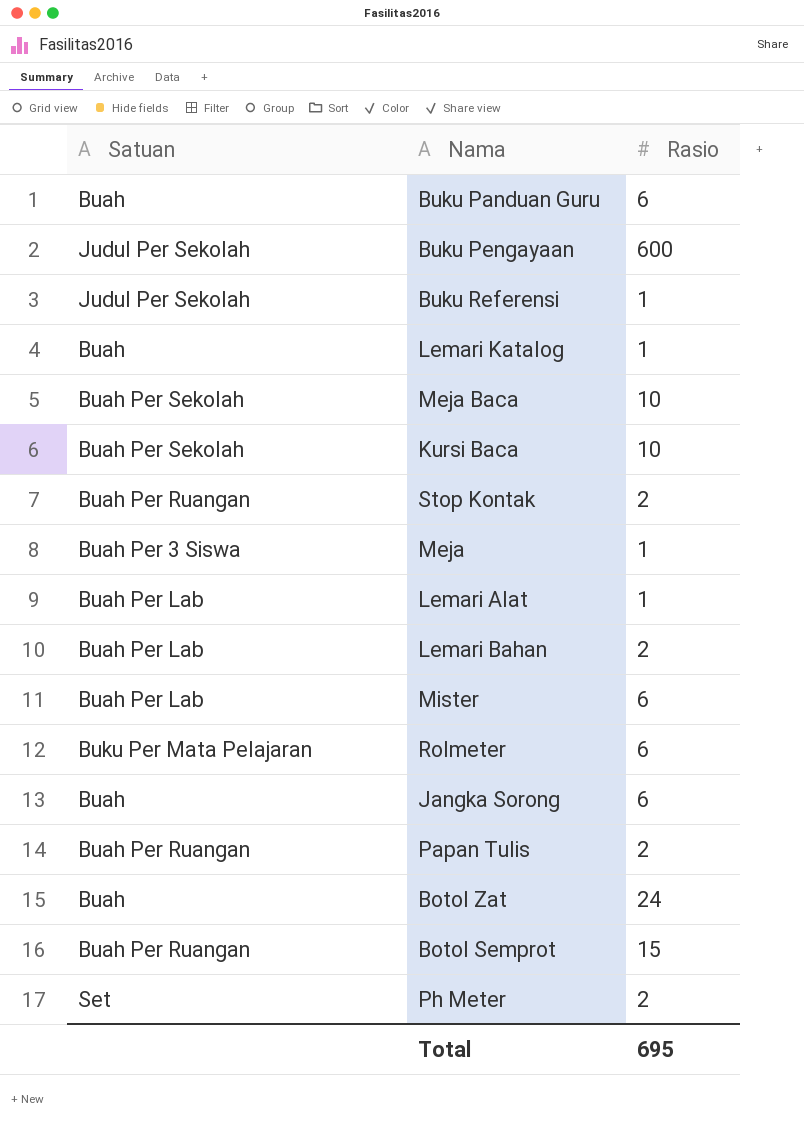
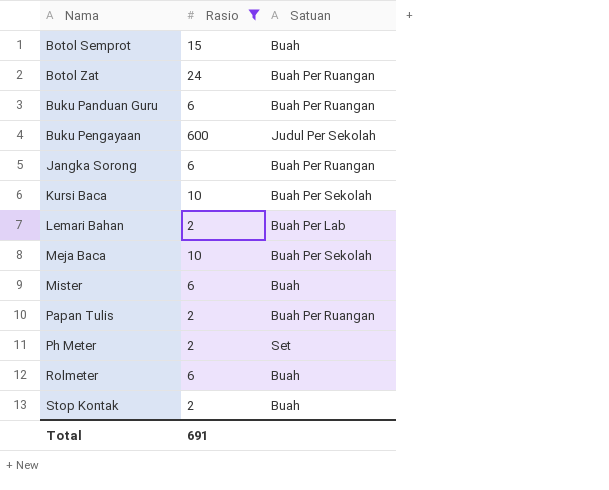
filter: none -> Rasio != 1
row order: none -> Nama ascending
column Satuan | position: 1 -> 3
Botol Semprot | Satuan: Buah Per Ruangan -> Buah
Botol Zat | Satuan: Buah -> Buah Per Ruangan
Buku Panduan Guru | Satuan: Buah -> Buah Per Ruangan
Jangka Sorong | Satuan: Buah -> Buah Per Ruangan
Mister | Satuan: Buah Per Lab -> Buah
Rolmeter | Satuan: Buku Per Mata Pelajaran -> Buah
Stop Kontak | Satuan: Buah Per Ruangan -> Buah
Total | Rasio: 695 -> 691

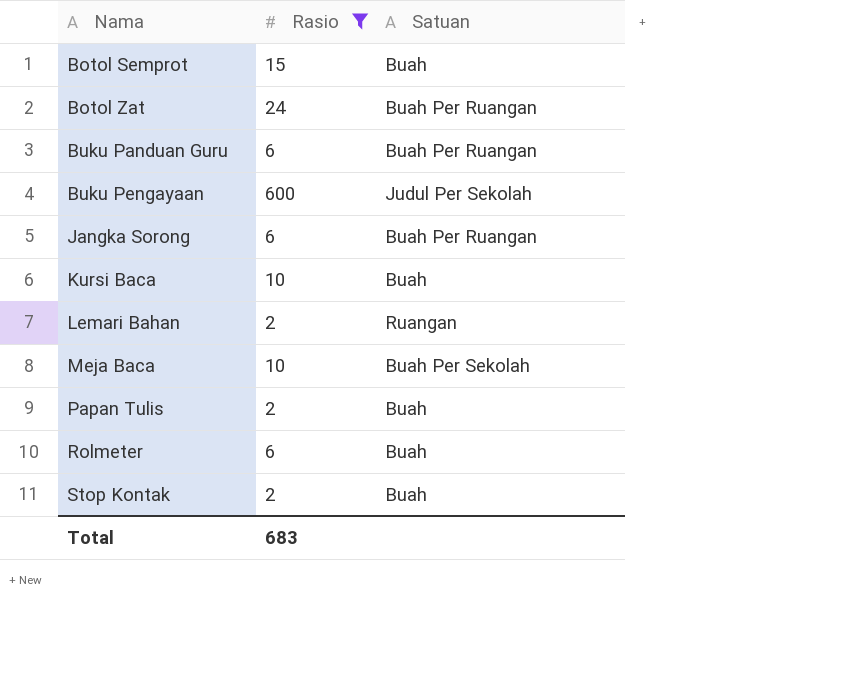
row Mister: 6 | Buah -> none
row Ph Meter: 2 | Set -> none
Kursi Baca | Satuan: Buah Per Sekolah -> Buah
Lemari Bahan | Satuan: Buah Per Lab -> Ruangan
Papan Tulis | Satuan: Buah Per Ruangan -> Buah
Total | Rasio: 691 -> 683

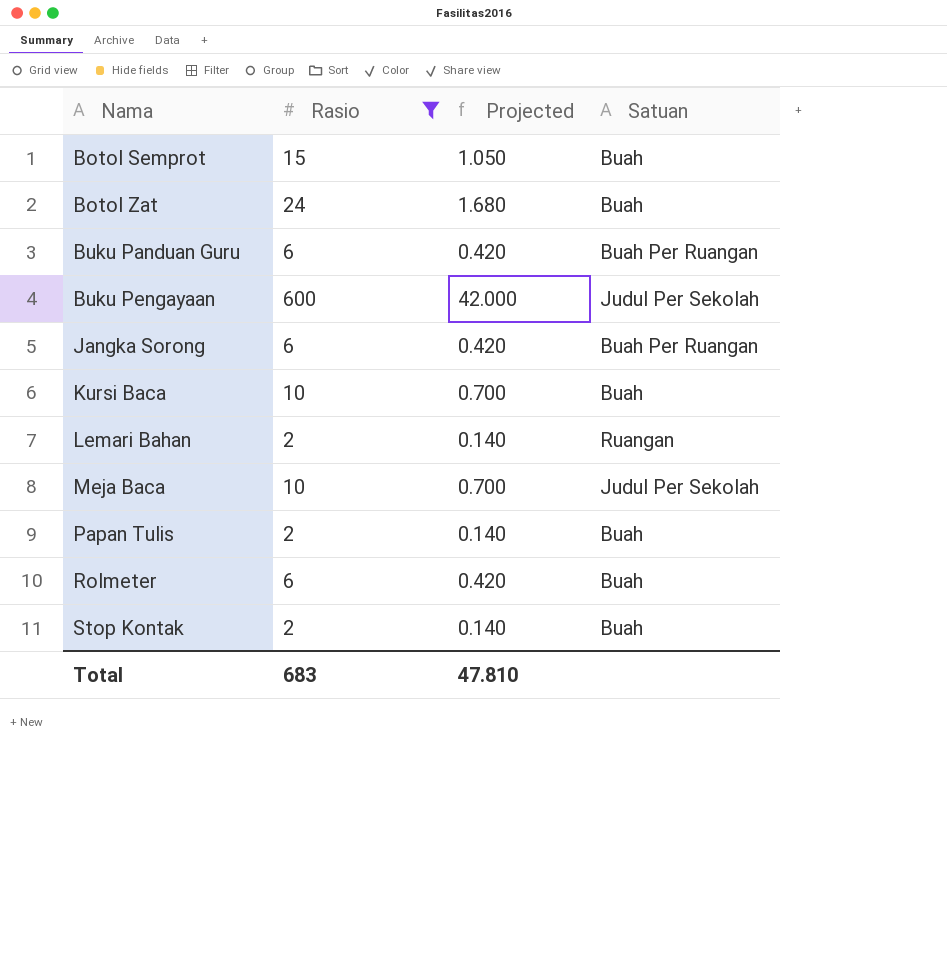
column Projected | formula: none -> [Rasio] * 0.07
Botol Zat | Satuan: Buah Per Ruangan -> Buah
Meja Baca | Satuan: Buah Per Sekolah -> Judul Per Sekolah

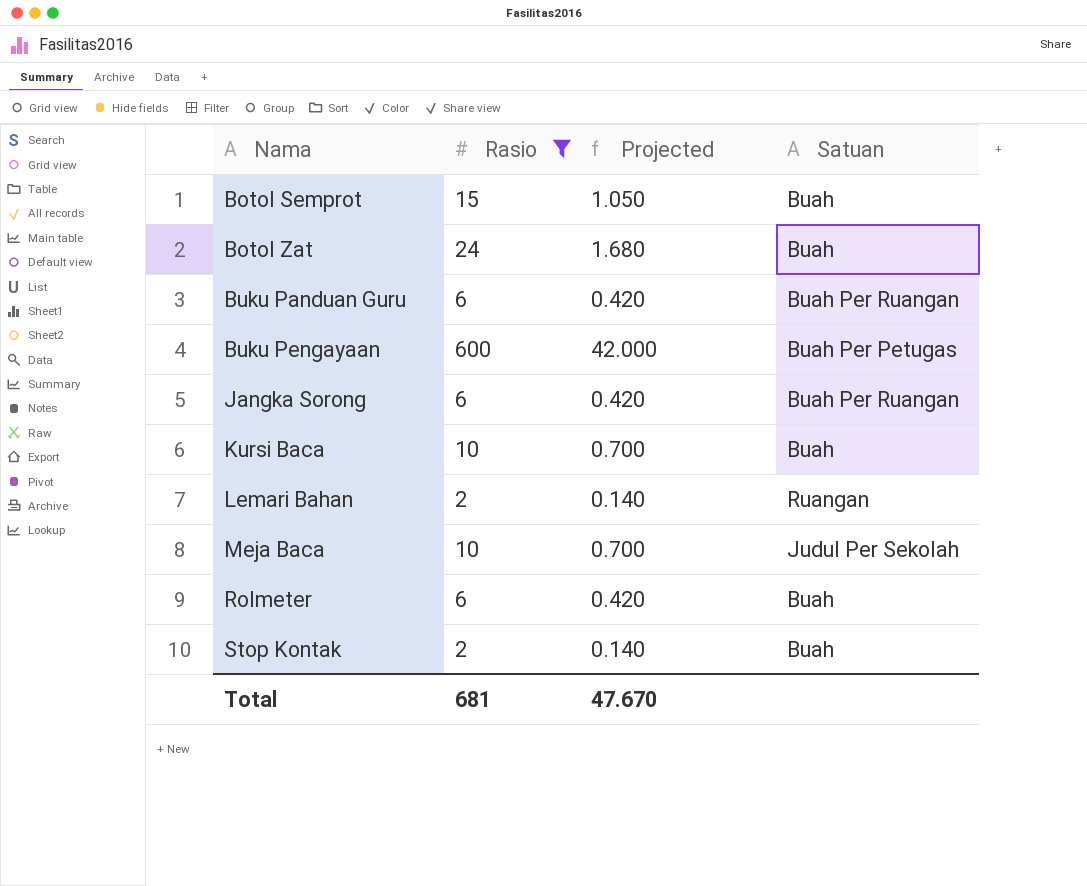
row Papan Tulis: 2 | 0.140 | Buah -> none
Buku Pengayaan | Satuan: Judul Per Sekolah -> Buah Per Petugas
Total | Rasio: 683 -> 681
Total | Projected: 47.810 -> 47.670

